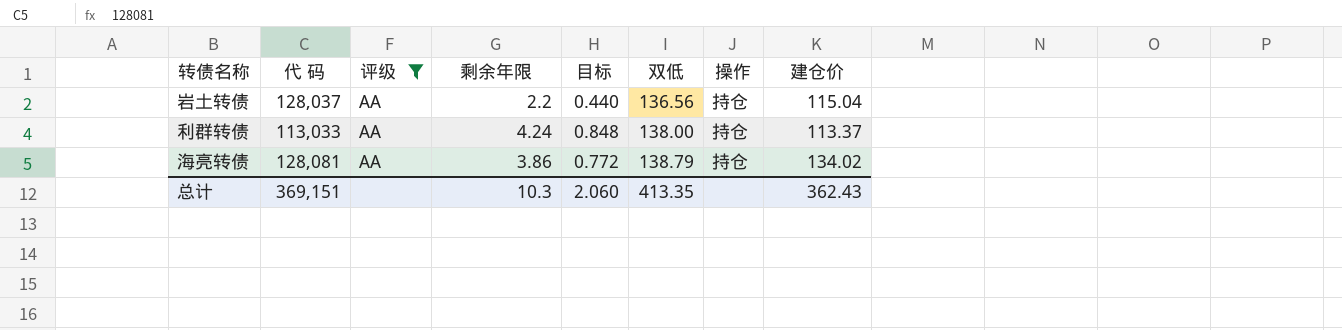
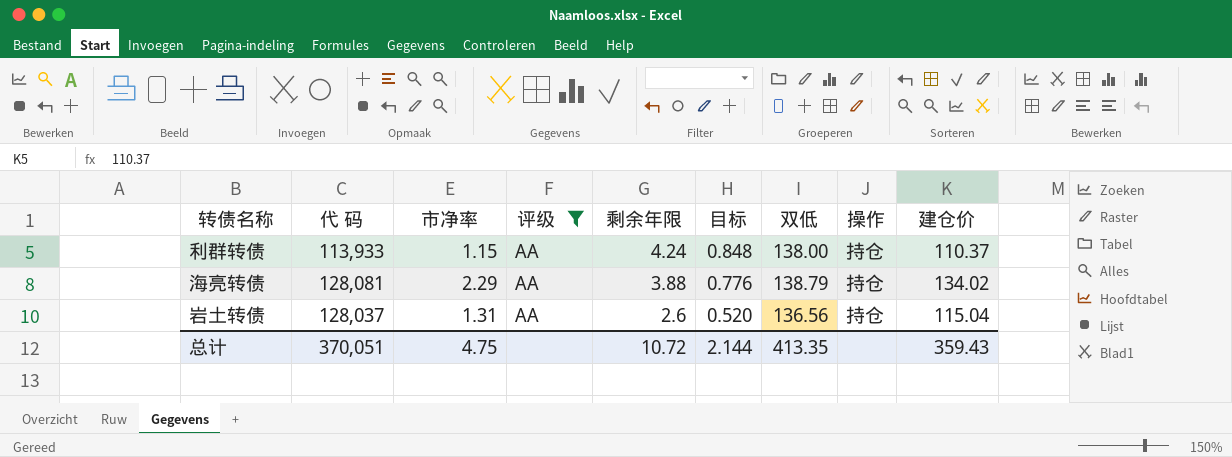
row order: 双低 ascending -> 剩余年限 descending
column 市净率 | position: none -> 3
利群转债 | 代 码: 113,033 -> 113,933
利群转债 | 建仓价: 113.37 -> 110.37
海亮转债 | 剩余年限: 3.86 -> 3.88
海亮转债 | 目标: 0.772 -> 0.776
岩土转债 | 剩余年限: 2.2 -> 2.6
岩土转债 | 目标: 0.440 -> 0.520
总计 | 代 码: 369,151 -> 370,051
总计 | 剩余年限: 10.3 -> 10.72
总计 | 目标: 2.060 -> 2.144
总计 | 建仓价: 362.43 -> 359.43

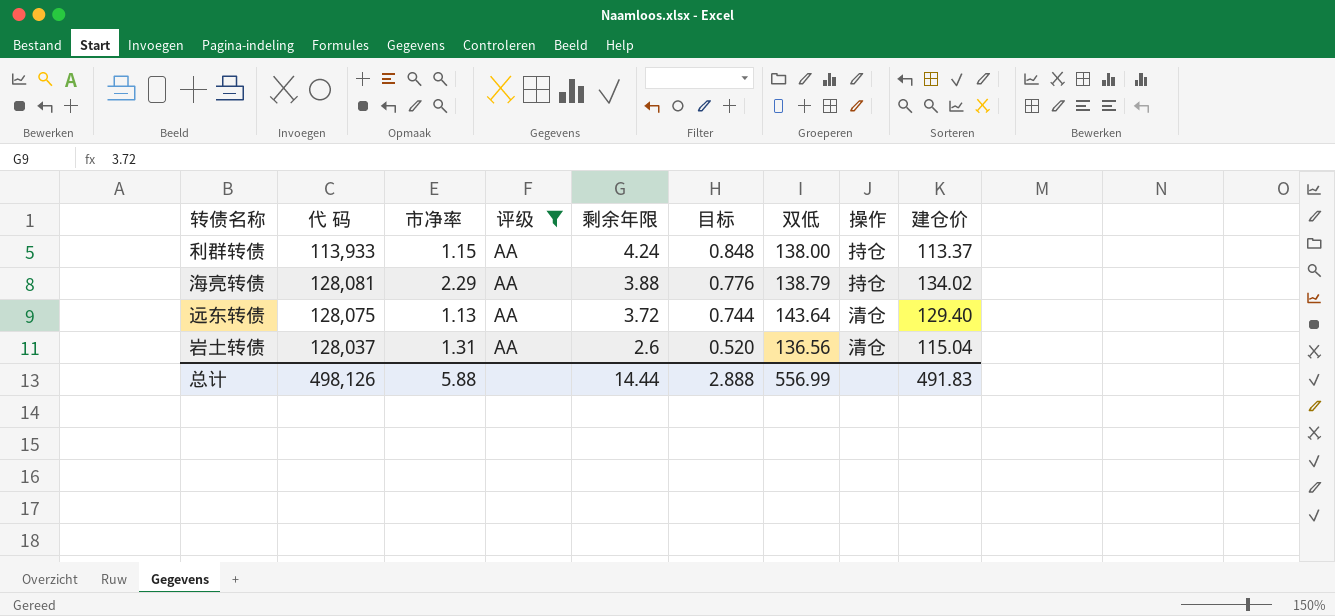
利群转债 | 建仓价: 110.37 -> 113.37
row 远东转债: none -> 128,075 | 1.13 | AA | 3.72 | 0.744 | 143.64 | 清仓 | 129.40
岩土转债 | 操作: 持仓 -> 清仓
总计 | 代 码: 370,051 -> 498,126
总计 | 市净率: 4.75 -> 5.88
总计 | 剩余年限: 10.72 -> 14.44
总计 | 目标: 2.144 -> 2.888
总计 | 双低: 413.35 -> 556.99
总计 | 建仓价: 359.43 -> 491.83

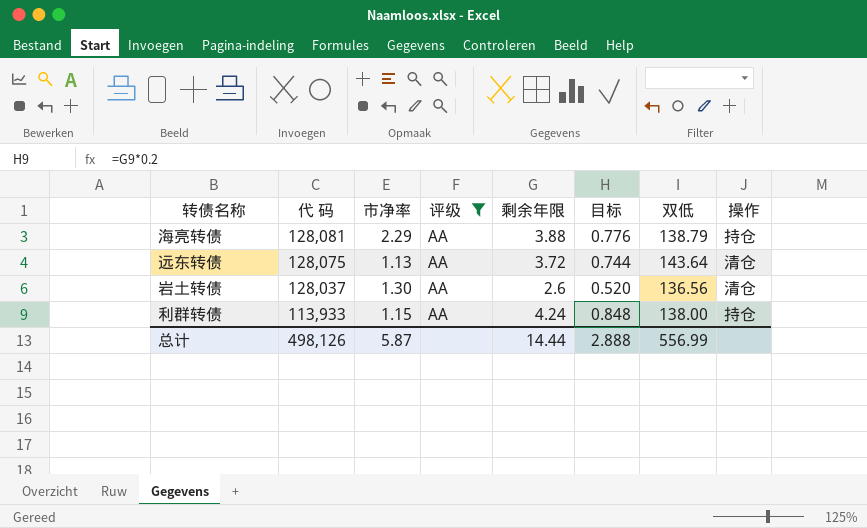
row order: 剩余年限 descending -> 代 码 descending
column 建仓价 | position: 9 -> none
岩土转债 | 市净率: 1.31 -> 1.30
总计 | 市净率: 5.88 -> 5.87

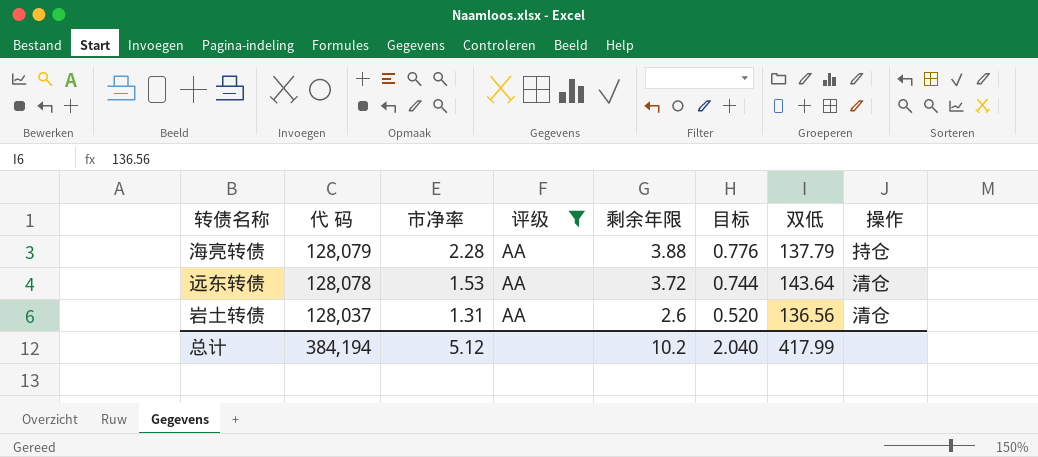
row 利群转债: 113,933 | 1.15 | AA | 4.24 | 0.848 | 138.00 | 持仓 -> none
海亮转债 | 代 码: 128,081 -> 128,079
海亮转债 | 市净率: 2.29 -> 2.28
海亮转债 | 双低: 138.79 -> 137.79
远东转债 | 代 码: 128,075 -> 128,078
远东转债 | 市净率: 1.13 -> 1.53
岩土转债 | 市净率: 1.30 -> 1.31
总计 | 代 码: 498,126 -> 384,194
总计 | 市净率: 5.87 -> 5.12
总计 | 剩余年限: 14.44 -> 10.2
总计 | 目标: 2.888 -> 2.040
总计 | 双低: 556.99 -> 417.99

